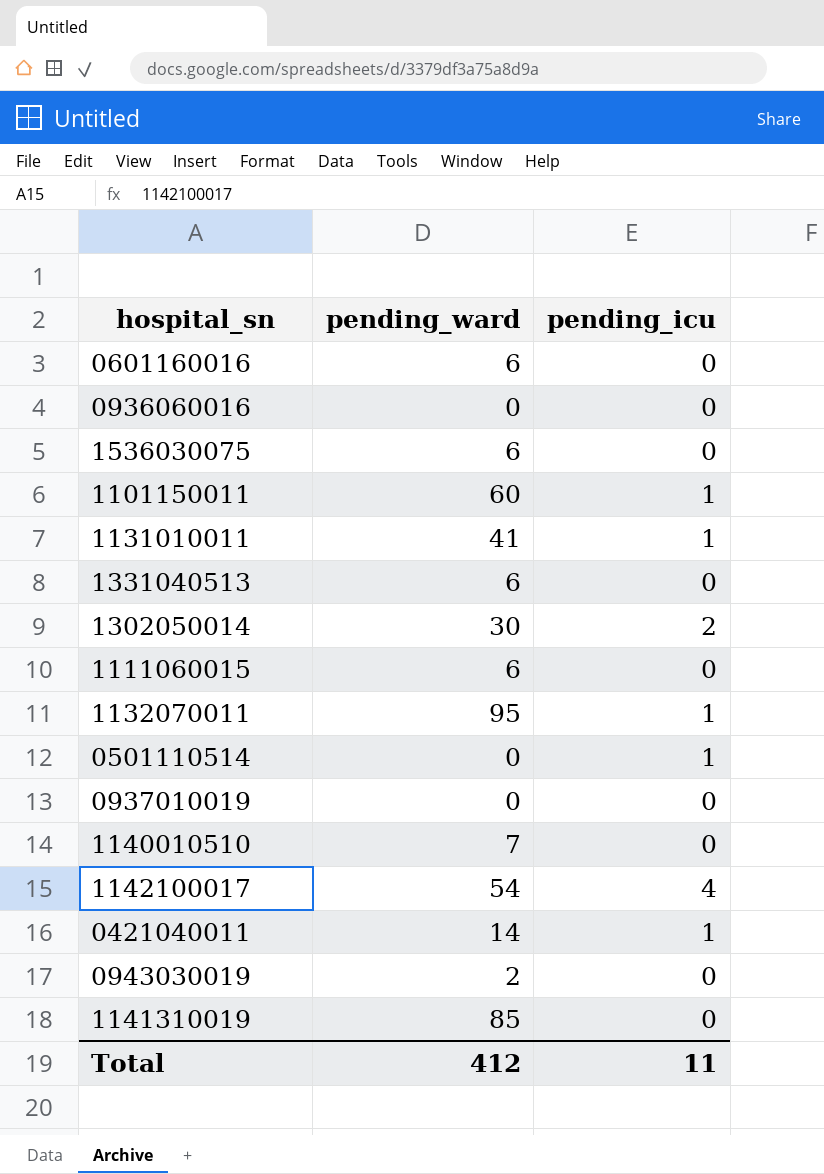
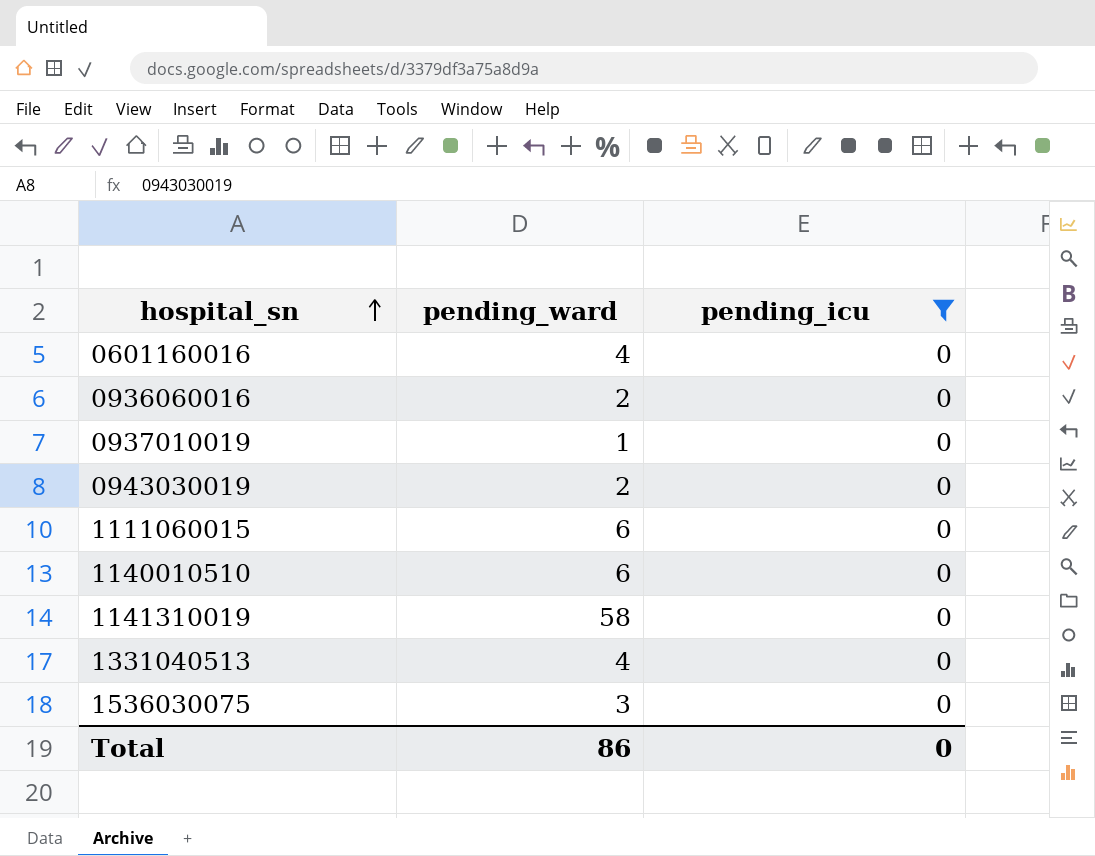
filter: none -> pending_icu = 0
row order: none -> hospital_sn ascending
0601160016 | pending_ward: 6 -> 4
0936060016 | pending_ward: 0 -> 2
0937010019 | pending_ward: 0 -> 1
1140010510 | pending_ward: 7 -> 6
1141310019 | pending_ward: 85 -> 58
1331040513 | pending_ward: 6 -> 4
1536030075 | pending_ward: 6 -> 3
Total | pending_ward: 412 -> 86
Total | pending_icu: 11 -> 0

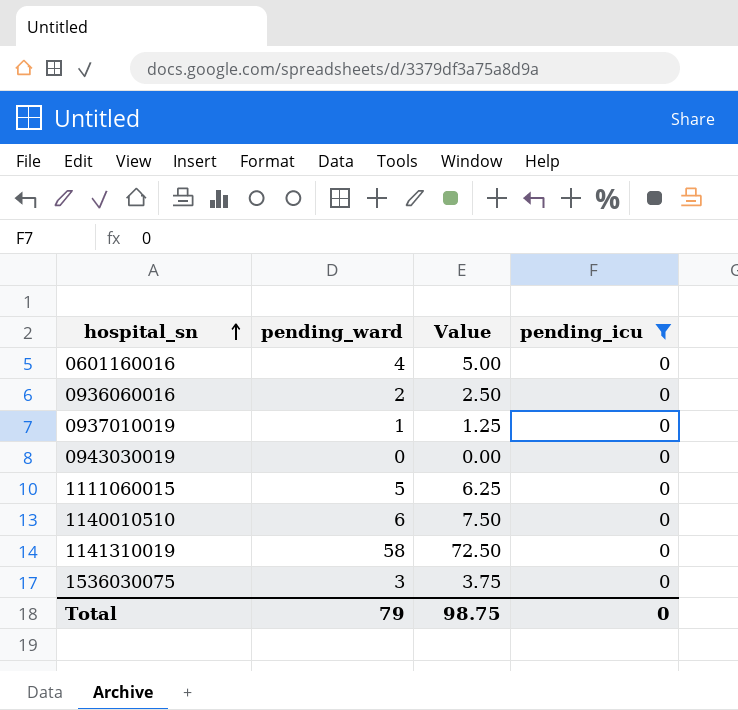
column Value | formula: none -> [pending_ward] * 1.25
row 1331040513: 4 | 0 -> none
0943030019 | pending_ward: 2 -> 0
1111060015 | pending_ward: 6 -> 5
Total | pending_ward: 86 -> 79

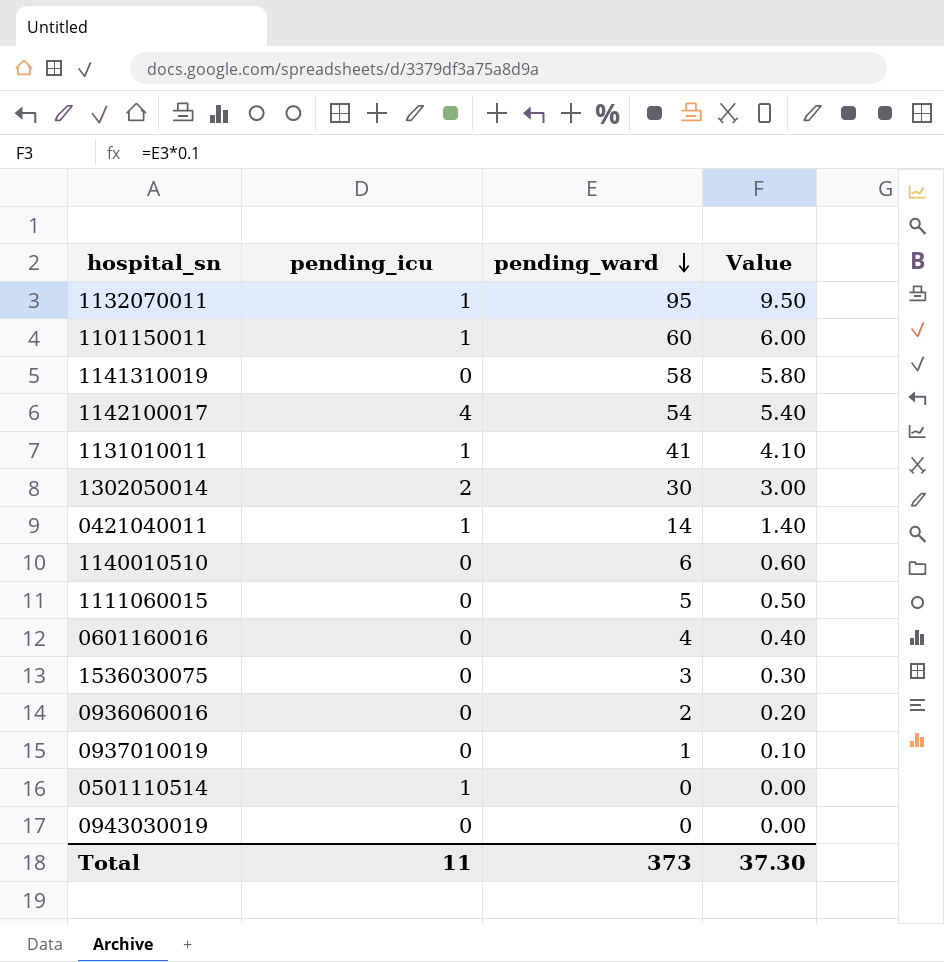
filter: pending_icu = 0 -> none
row order: hospital_sn ascending -> pending_ward descending
column pending_icu | position: 4 -> 2
column Value | formula: [pending_ward] * 1.25 -> [pending_ward] * 0.1
Total | pending_icu: 0 -> 11
Total | pending_ward: 79 -> 373
Total | Value: 98.75 -> 37.30

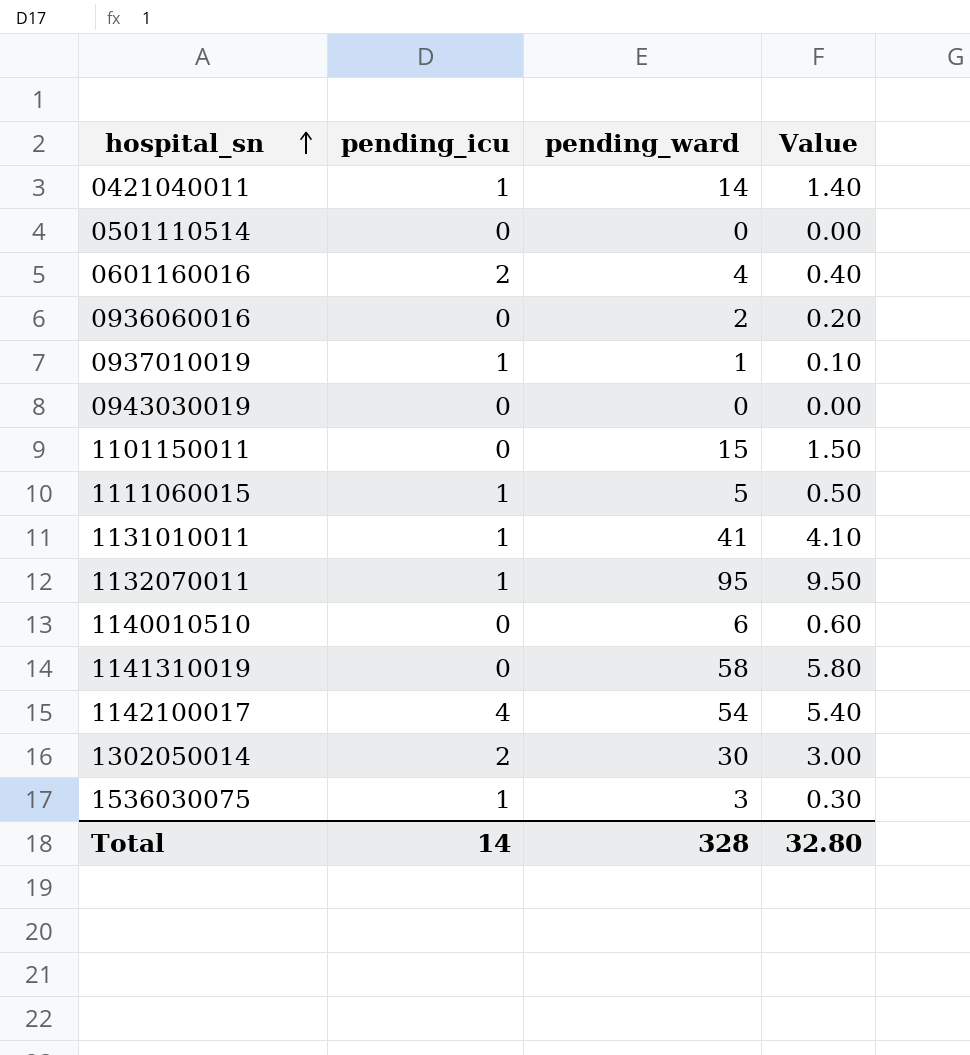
row order: pending_ward descending -> hospital_sn ascending
0501110514 | pending_icu: 1 -> 0
0601160016 | pending_icu: 0 -> 2
0937010019 | pending_icu: 0 -> 1
1101150011 | pending_icu: 1 -> 0
1101150011 | pending_ward: 60 -> 15
1101150011 | Value: 6.00 -> 1.50
1111060015 | pending_icu: 0 -> 1
1536030075 | pending_icu: 0 -> 1
Total | pending_icu: 11 -> 14
Total | pending_ward: 373 -> 328
Total | Value: 37.30 -> 32.80

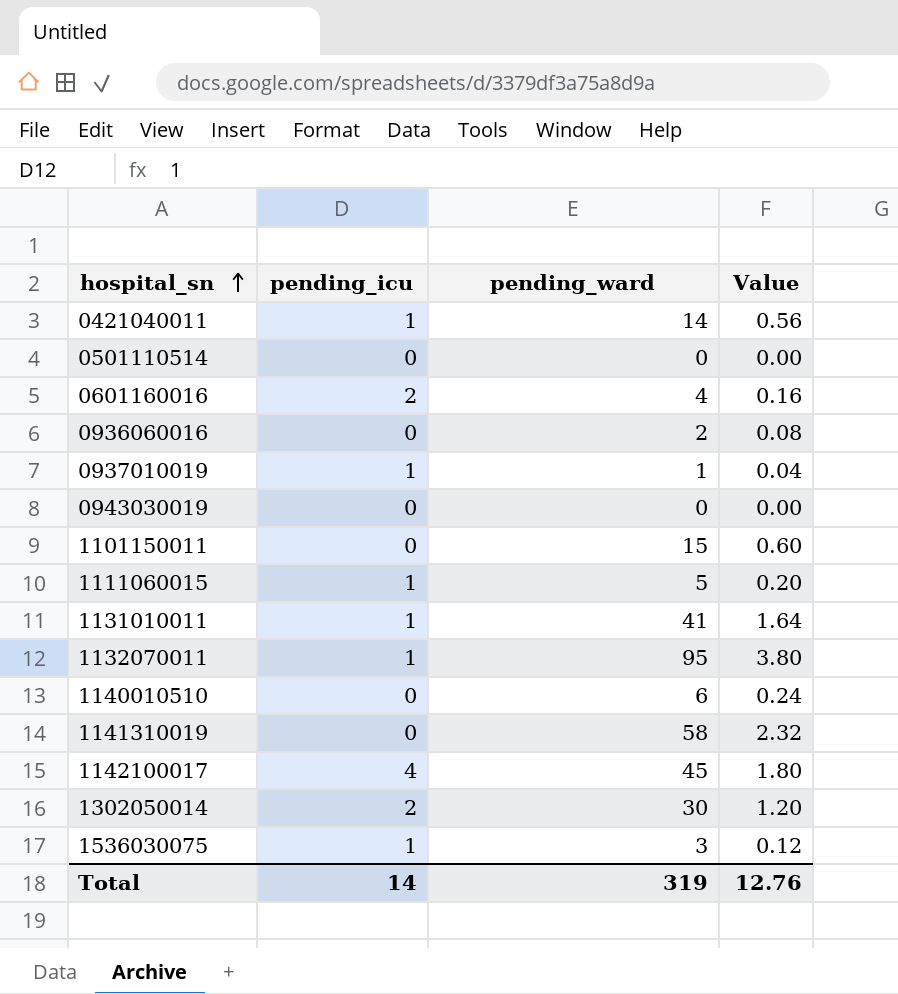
column Value | formula: [pending_ward] * 0.1 -> [pending_ward] * 0.04
1142100017 | pending_ward: 54 -> 45
Total | pending_ward: 328 -> 319
Total | Value: 32.80 -> 12.76

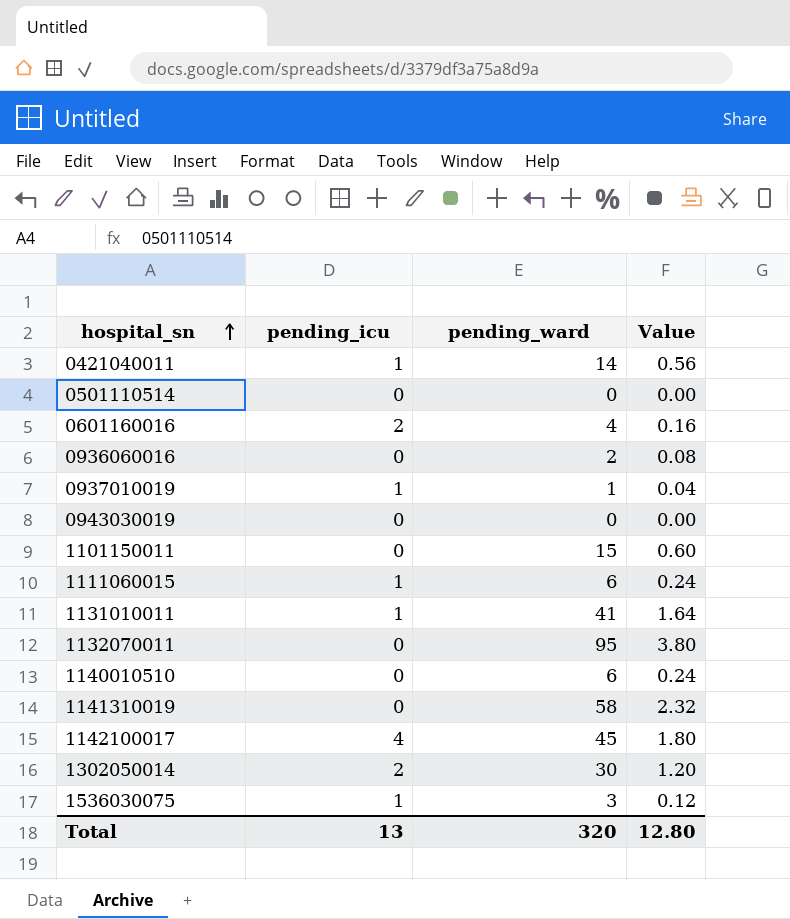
1111060015 | pending_ward: 5 -> 6
1111060015 | Value: 0.20 -> 0.24
1132070011 | pending_icu: 1 -> 0
Total | pending_icu: 14 -> 13
Total | pending_ward: 319 -> 320
Total | Value: 12.76 -> 12.80

